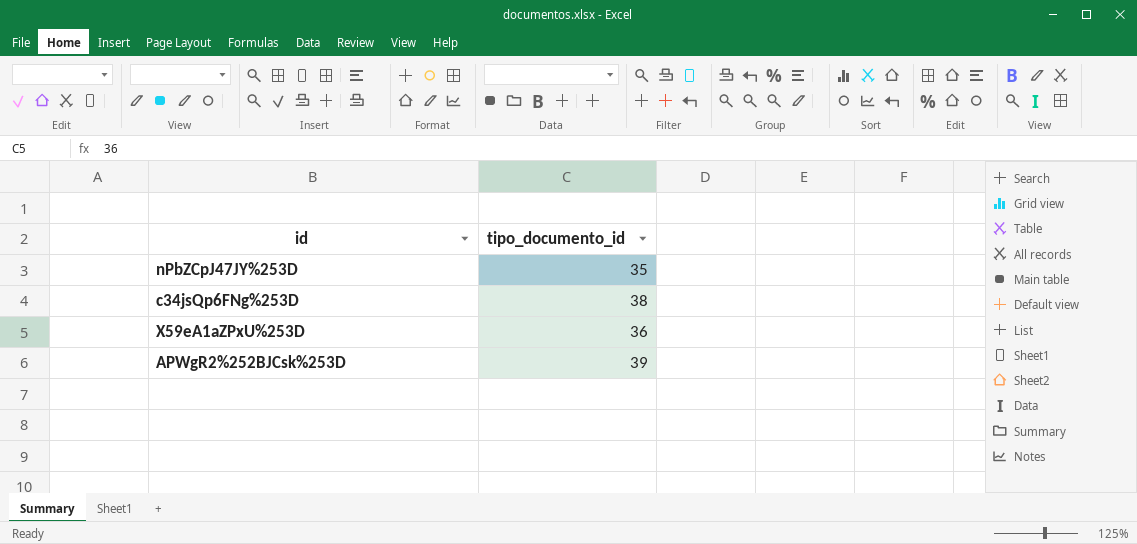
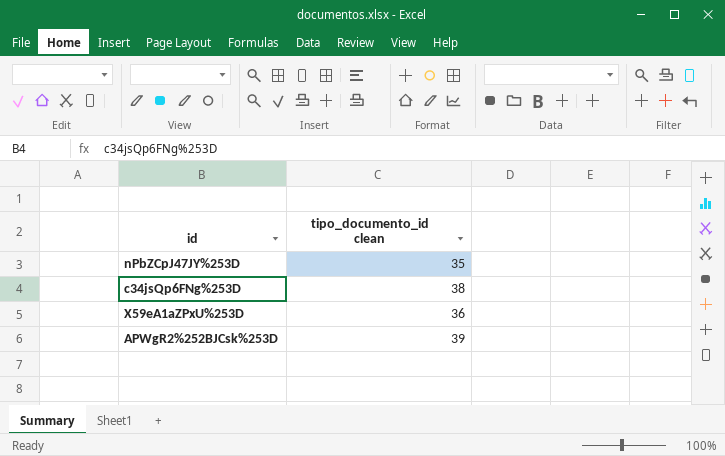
column name: tipo_documento_id -> tipo_documento_id clean

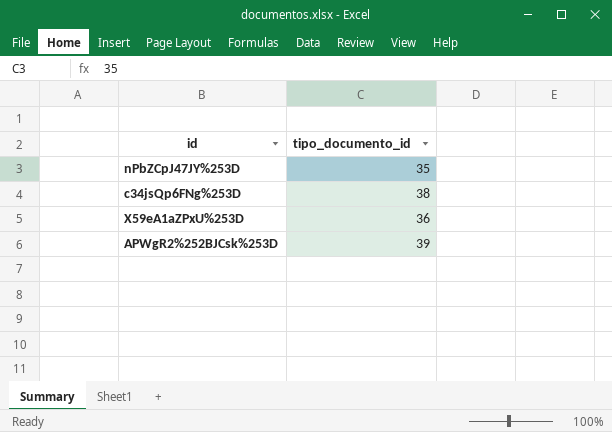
column name: tipo_documento_id clean -> tipo_documento_id

